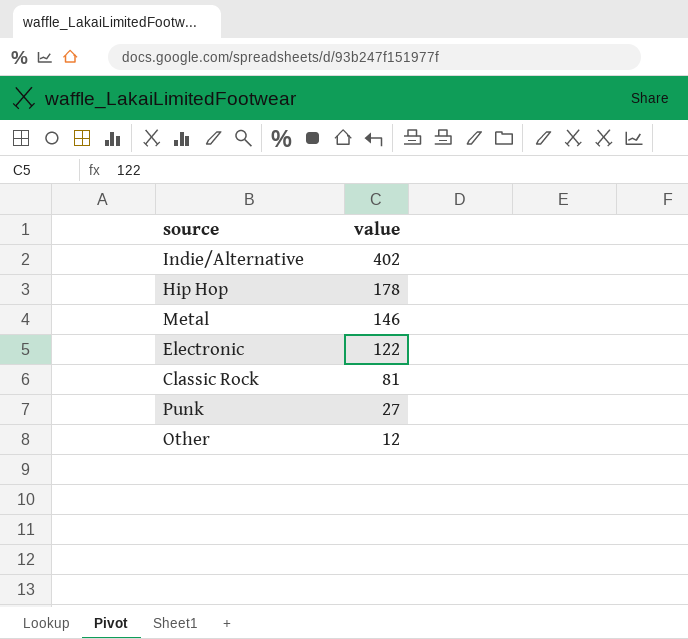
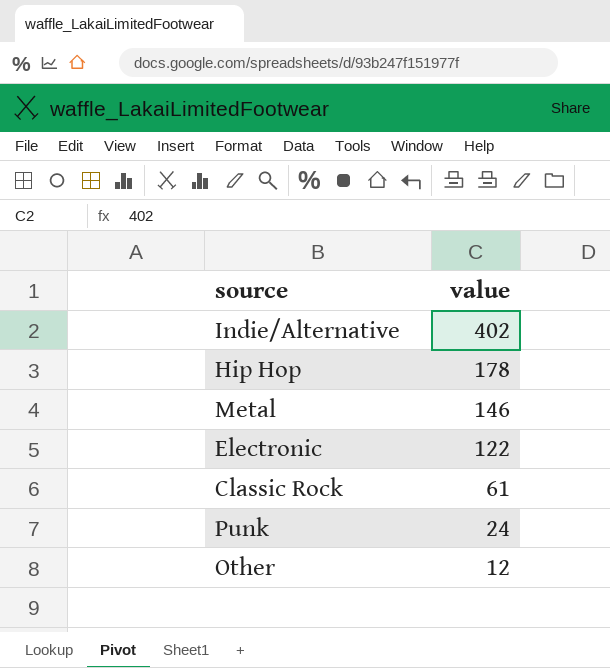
Classic Rock | value: 81 -> 61
Punk | value: 27 -> 24

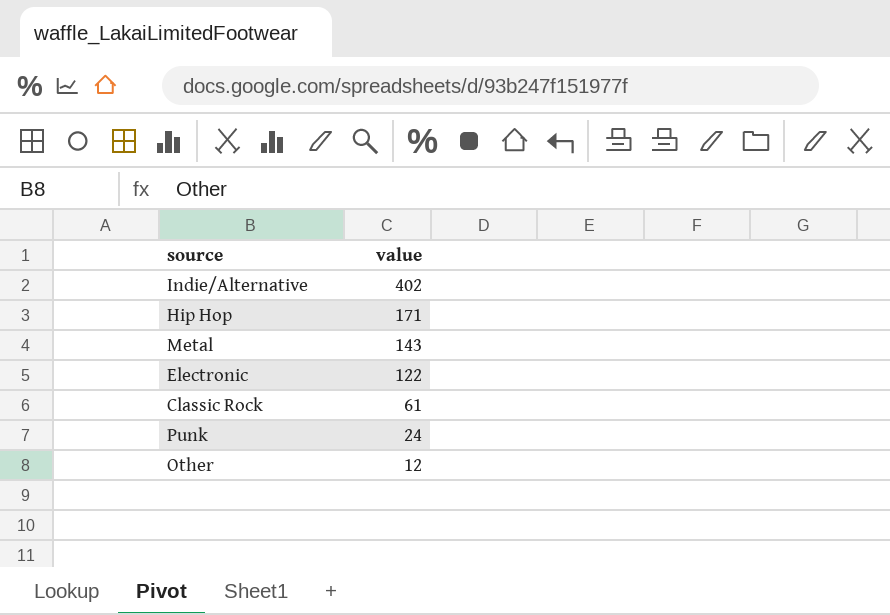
Hip Hop | value: 178 -> 171
Metal | value: 146 -> 143

